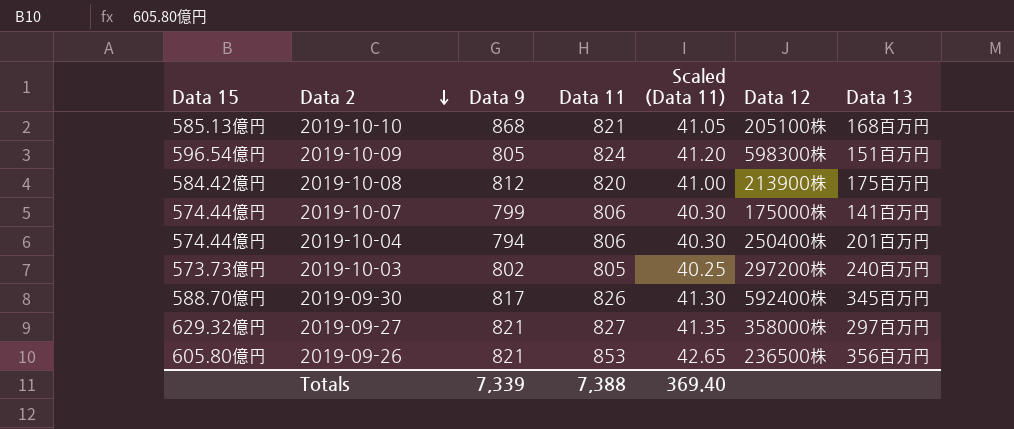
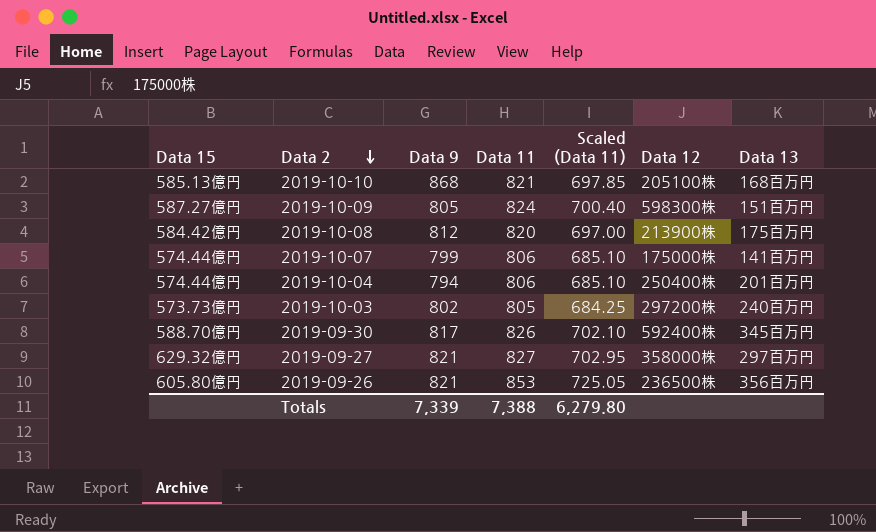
column Scaled (Data 11) | formula: [Data 11] * 0.05 -> [Data 11] * 0.85
2019-10-09 | Data 15: 596.54億円 -> 587.27億円
Totals | Scaled (Data 11): 369.40 -> 6,279.80

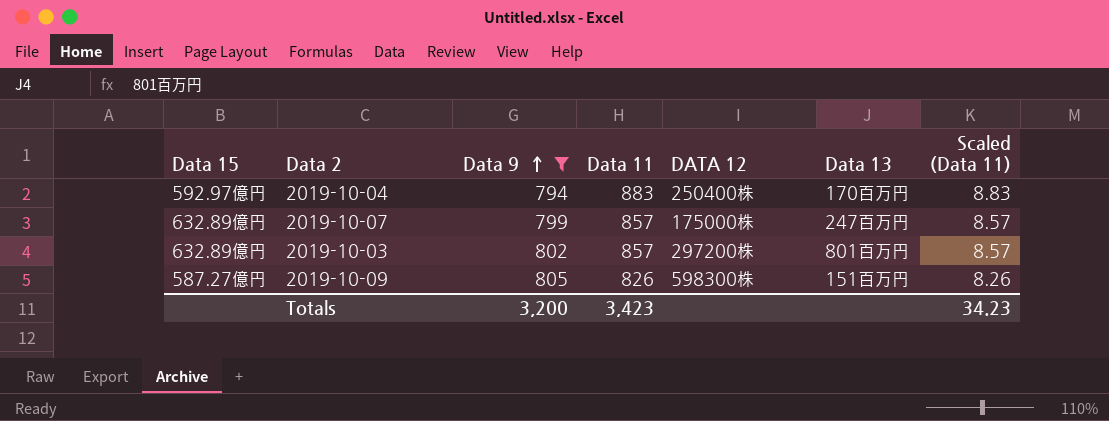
filter: none -> Data 9 <= 805
row order: Data 2 descending -> Data 9 ascending
column name: Data 12 -> DATA 12
column Scaled (Data 11) | formula: [Data 11] * 0.85 -> [Data 11] * 0.01
column Scaled (Data 11) | position: 5 -> 7
2019-10-04 | Data 15: 574.44億円 -> 592.97億円
2019-10-04 | Data 11: 806 -> 883
2019-10-04 | Data 13: 201百万円 -> 170百万円
2019-10-07 | Data 15: 574.44億円 -> 632.89億円
2019-10-07 | Data 11: 806 -> 857
2019-10-07 | Data 13: 141百万円 -> 247百万円
2019-10-03 | Data 15: 573.73億円 -> 632.89億円
2019-10-03 | Data 11: 805 -> 857
2019-10-03 | Data 13: 240百万円 -> 801百万円
2019-10-09 | Data 11: 824 -> 826
Totals | Data 9: 7,339 -> 3,200
Totals | Data 11: 7,388 -> 3,423
Totals | Scaled (Data 11): 6,279.80 -> 34.23

